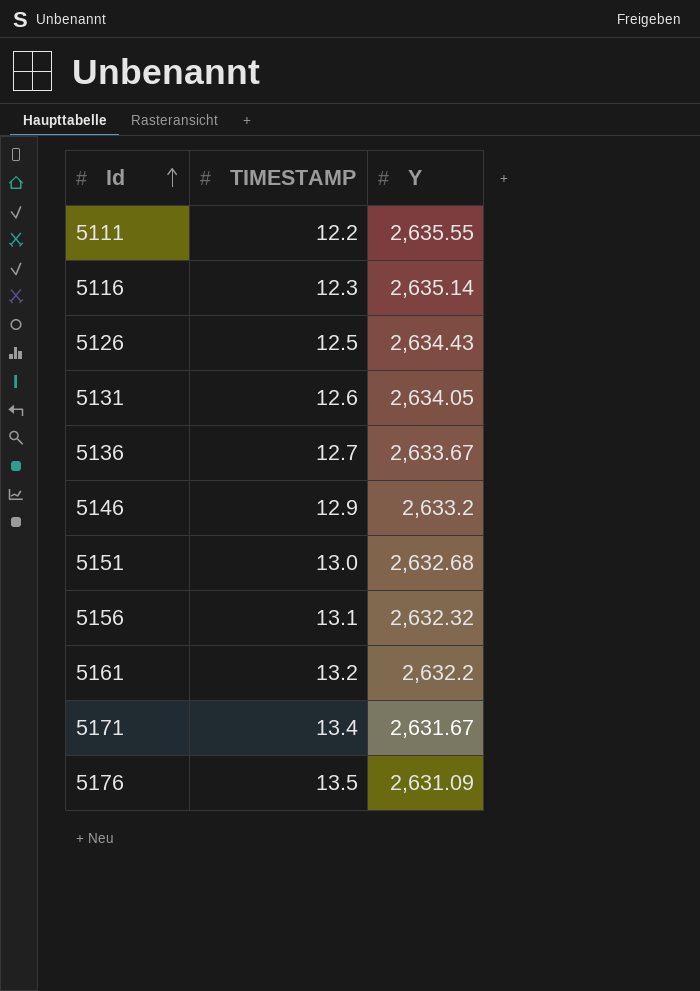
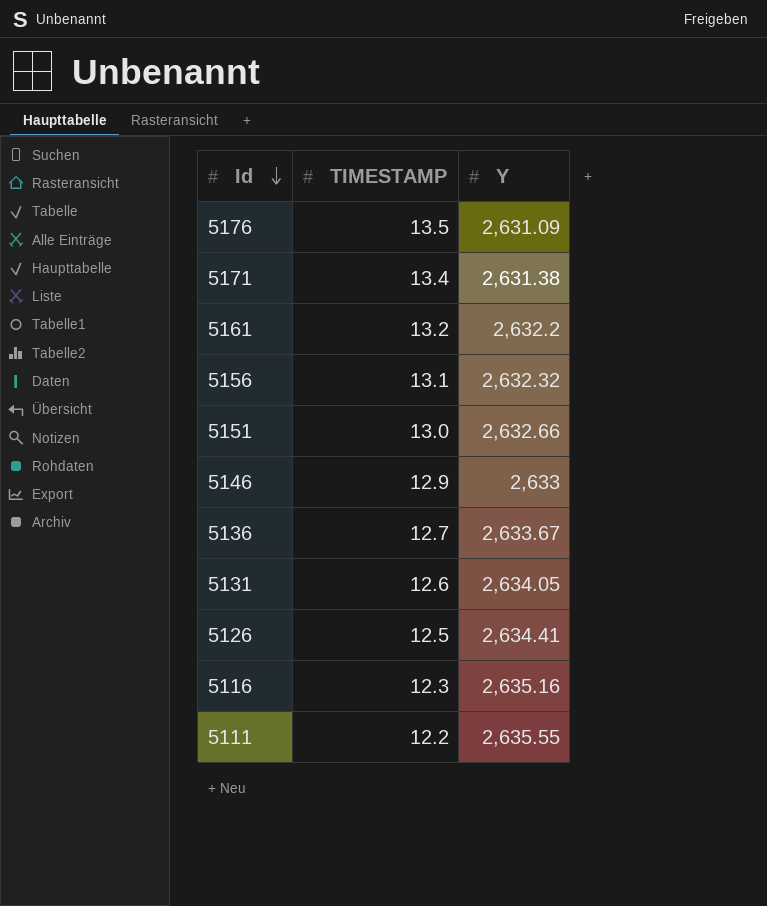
row order: Id ascending -> Id descending
5171 | Y: 2,631.67 -> 2,631.38
5151 | Y: 2,632.68 -> 2,632.66
5146 | Y: 2,633.2 -> 2,633
5126 | Y: 2,634.43 -> 2,634.41
5116 | Y: 2,635.14 -> 2,635.16

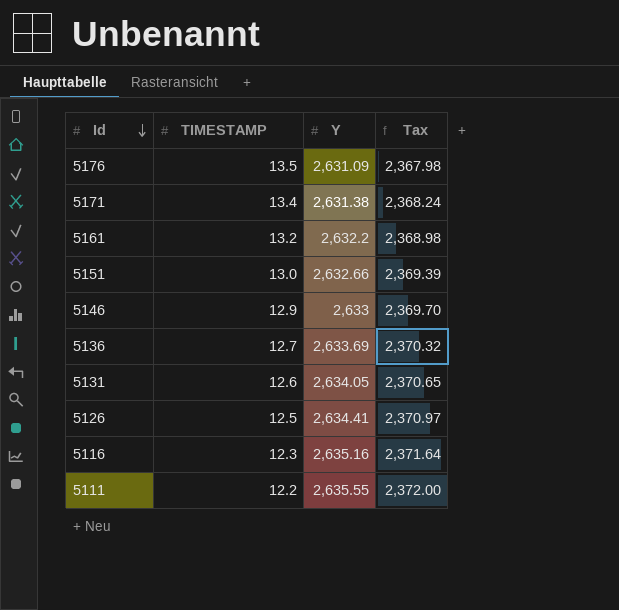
column Tax | formula: none -> [Y] * 0.9
row 5156: 13.1 | 2,632.32 -> none
5136 | Y: 2,633.67 -> 2,633.69

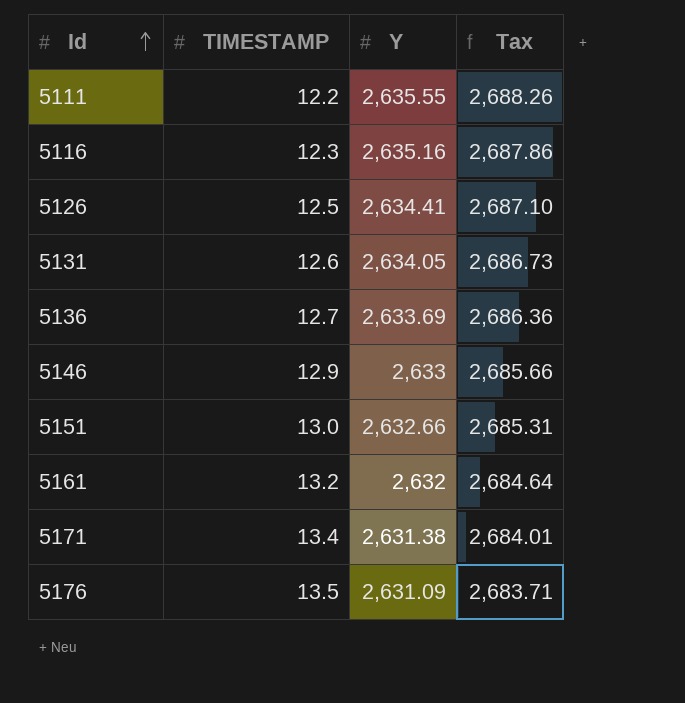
row order: Id descending -> Id ascending
column Tax | formula: [Y] * 0.9 -> [Y] * 1.02
5161 | Y: 2,632.2 -> 2,632

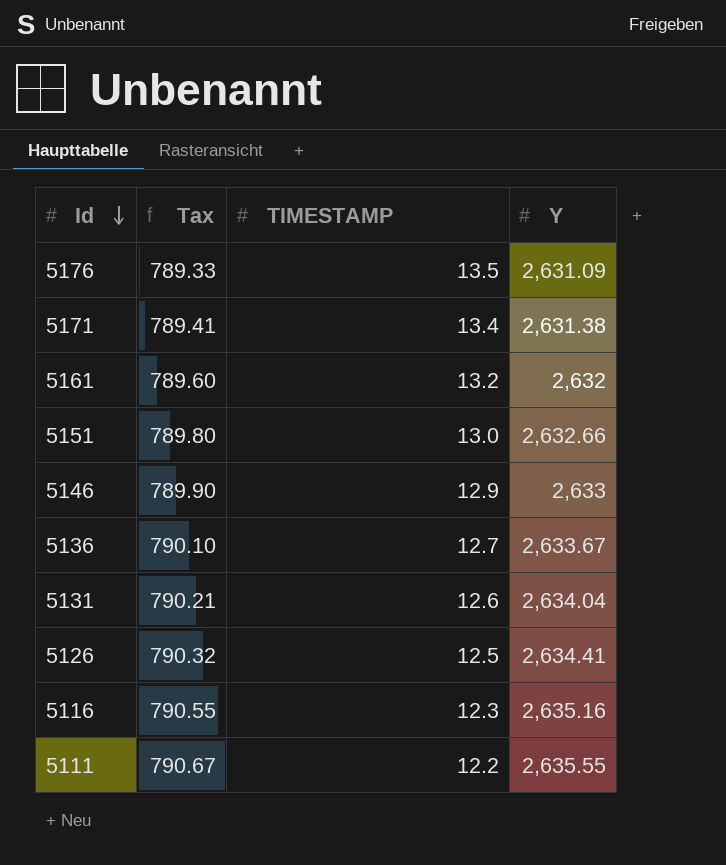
row order: Id ascending -> Id descending
column Tax | formula: [Y] * 1.02 -> [Y] * 0.3
column Tax | position: 4 -> 2
5136 | Y: 2,633.69 -> 2,633.67
5131 | Y: 2,634.05 -> 2,634.04

